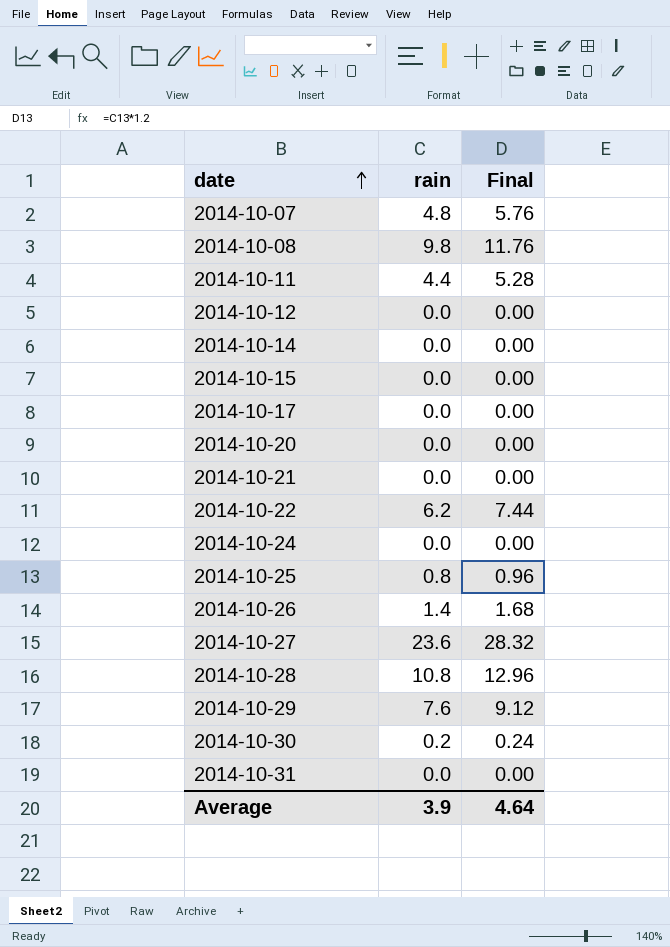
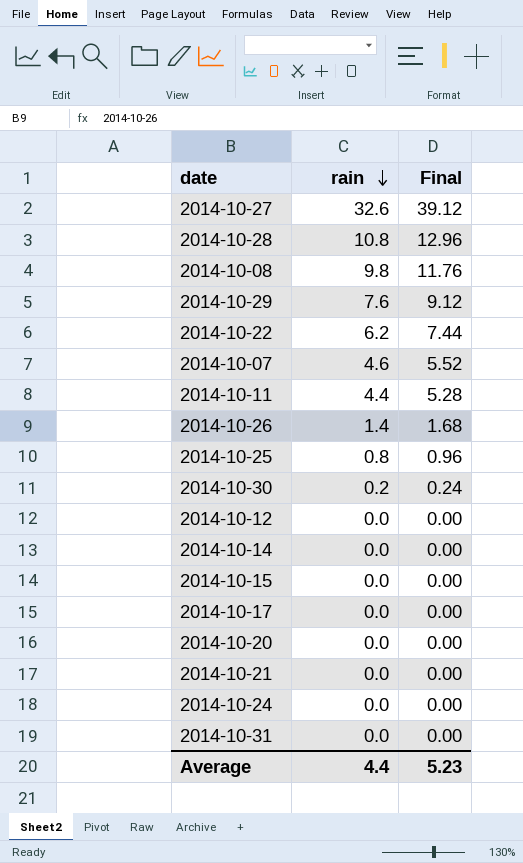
row order: date ascending -> rain descending
2014-10-27 | rain: 23.6 -> 32.6
2014-10-27 | Final: 28.32 -> 39.12
2014-10-07 | rain: 4.8 -> 4.6
2014-10-07 | Final: 5.76 -> 5.52
Average | rain: 3.9 -> 4.4
Average | Final: 4.64 -> 5.23

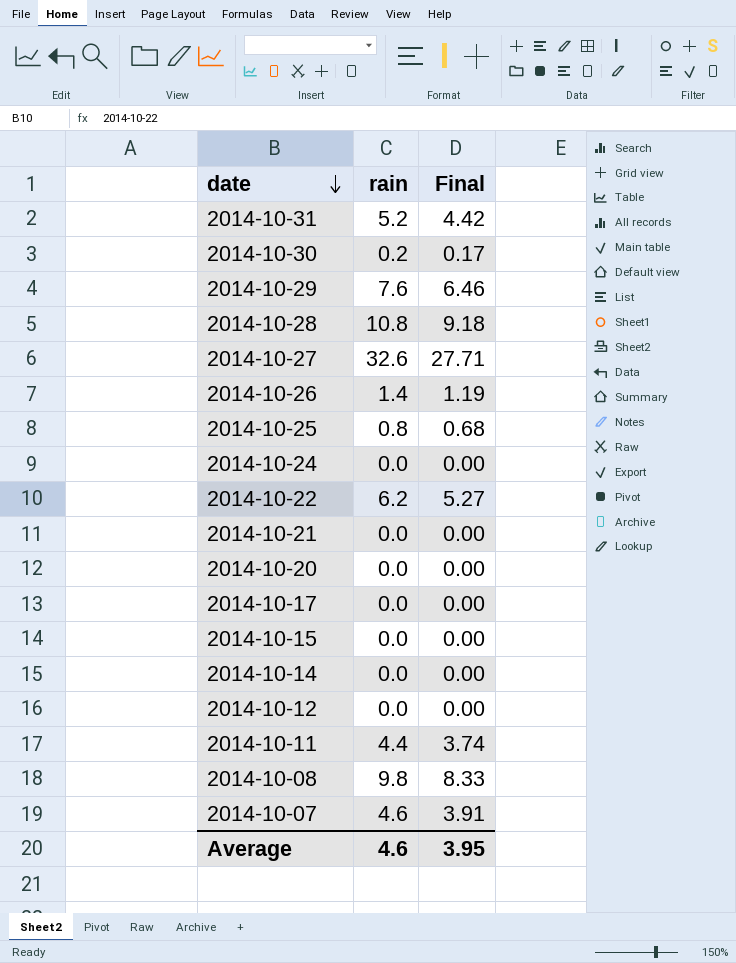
row order: rain descending -> date descending
column Final | formula: [rain] * 1.2 -> [rain] * 0.85
2014-10-31 | rain: 0.0 -> 5.2
Average | rain: 4.4 -> 4.6
Average | Final: 5.23 -> 3.95

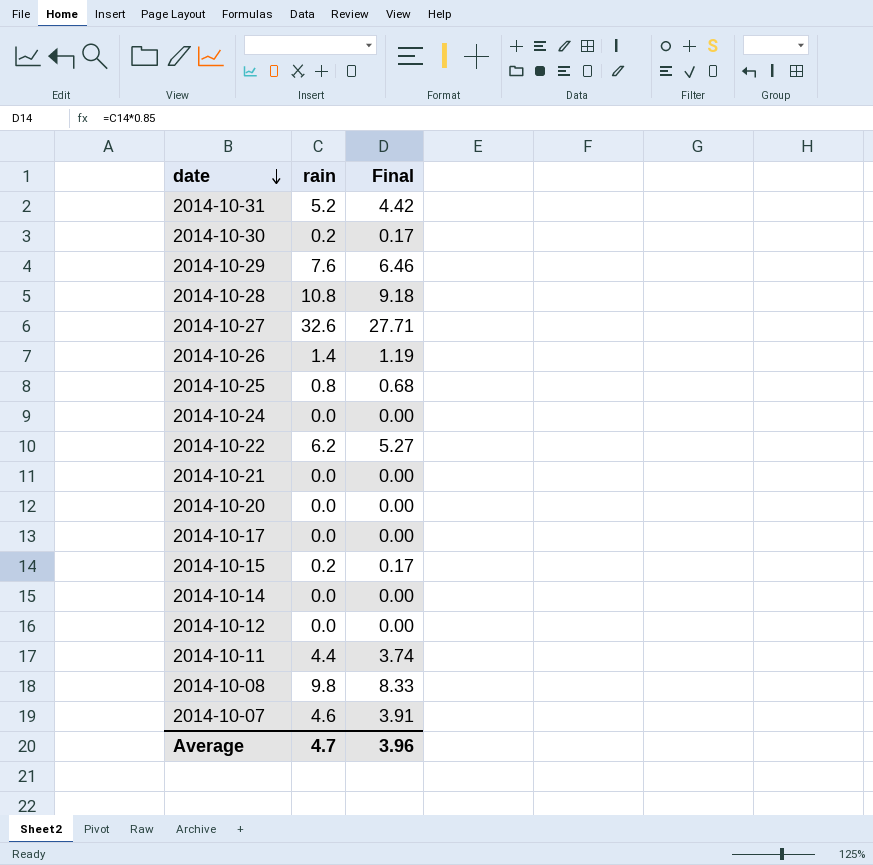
2014-10-15 | rain: 0.0 -> 0.2
2014-10-15 | Final: 0.00 -> 0.17
Average | rain: 4.6 -> 4.7
Average | Final: 3.95 -> 3.96

